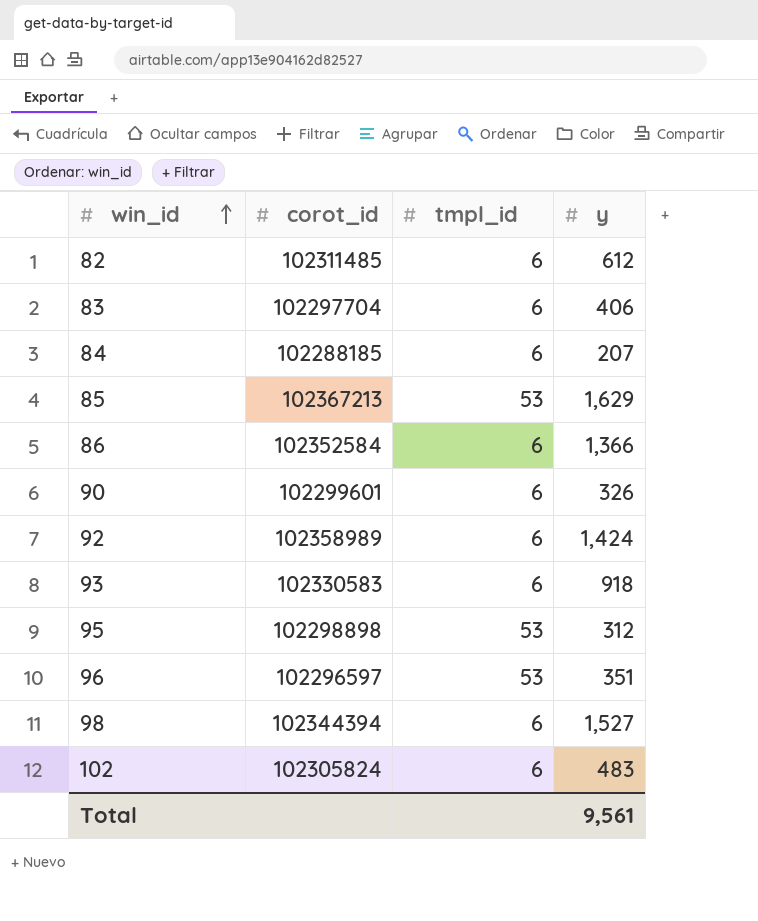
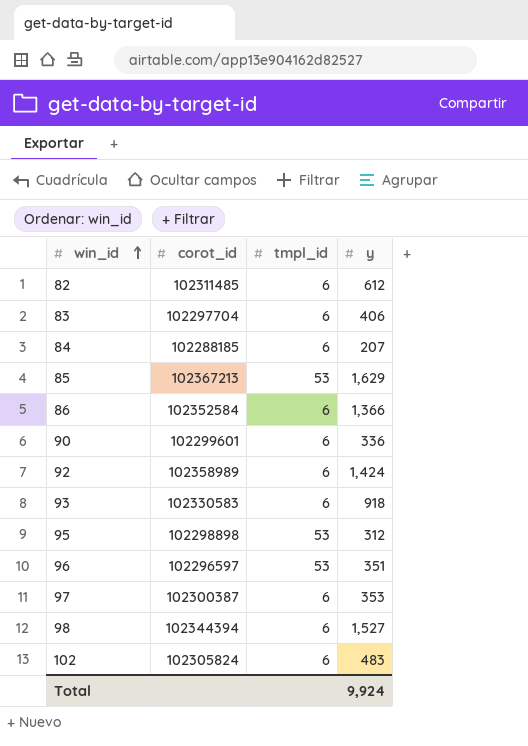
90 | y: 326 -> 336
row 97: none -> 102300387 | 6 | 353
Total | y: 9,561 -> 9,924

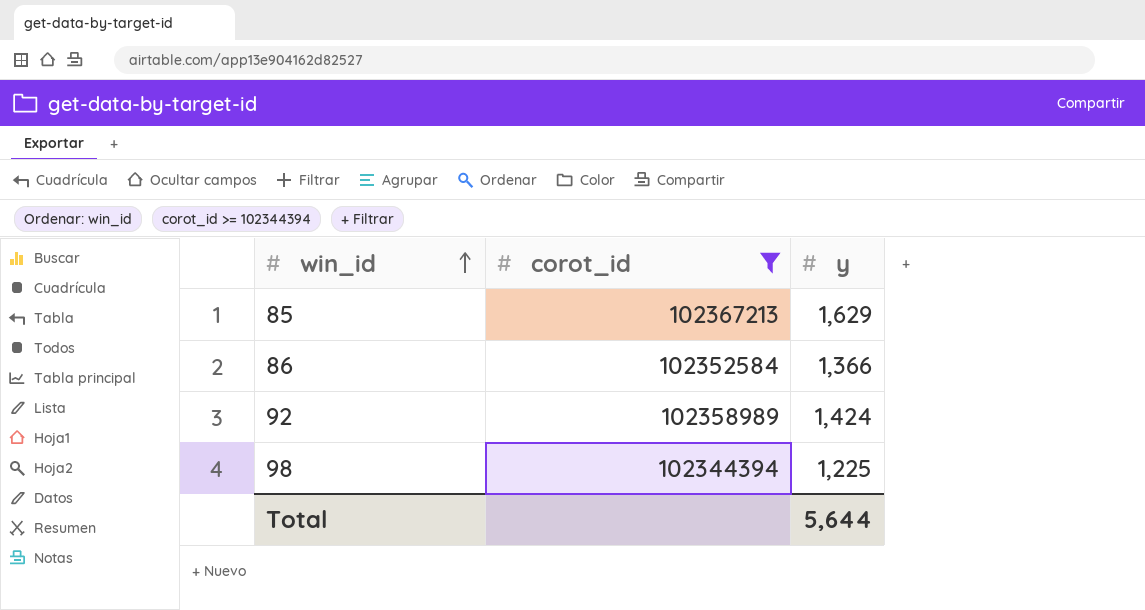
filter: none -> corot_id >= 102344394
column tmpl_id | position: 3 -> none
98 | y: 1,527 -> 1,225
Total | y: 9,924 -> 5,644

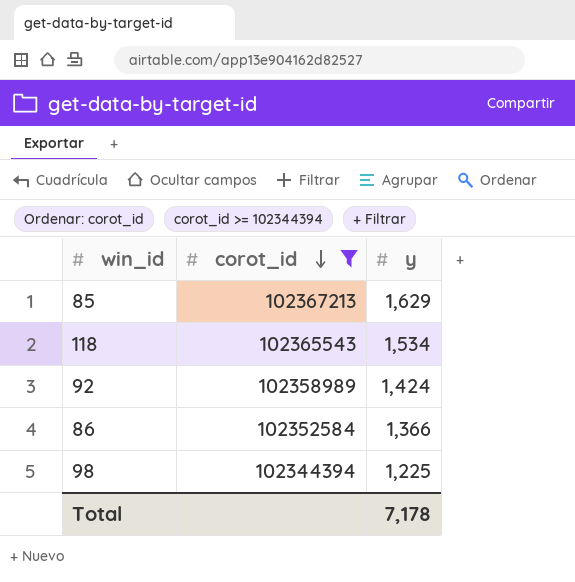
row order: win_id ascending -> corot_id descending
row 118: none -> 102365543 | 1,534
Total | y: 5,644 -> 7,178

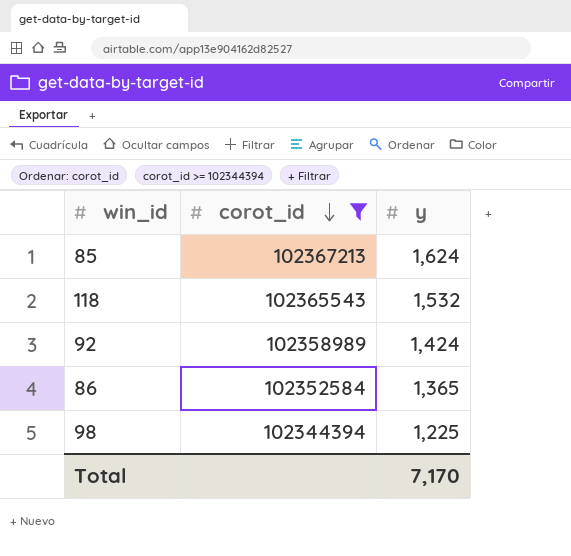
85 | y: 1,629 -> 1,624
118 | y: 1,534 -> 1,532
86 | y: 1,366 -> 1,365
Total | y: 7,178 -> 7,170

